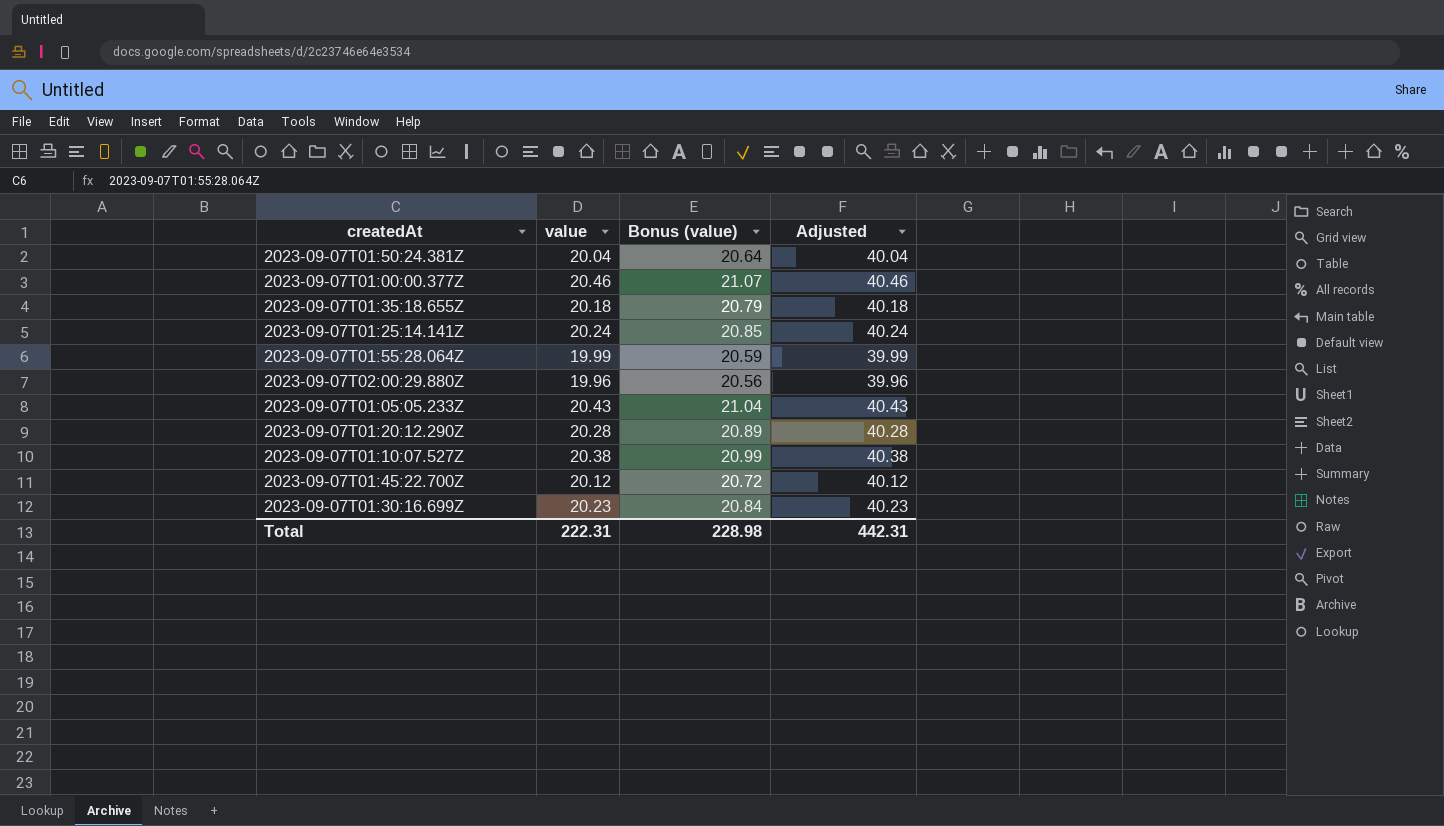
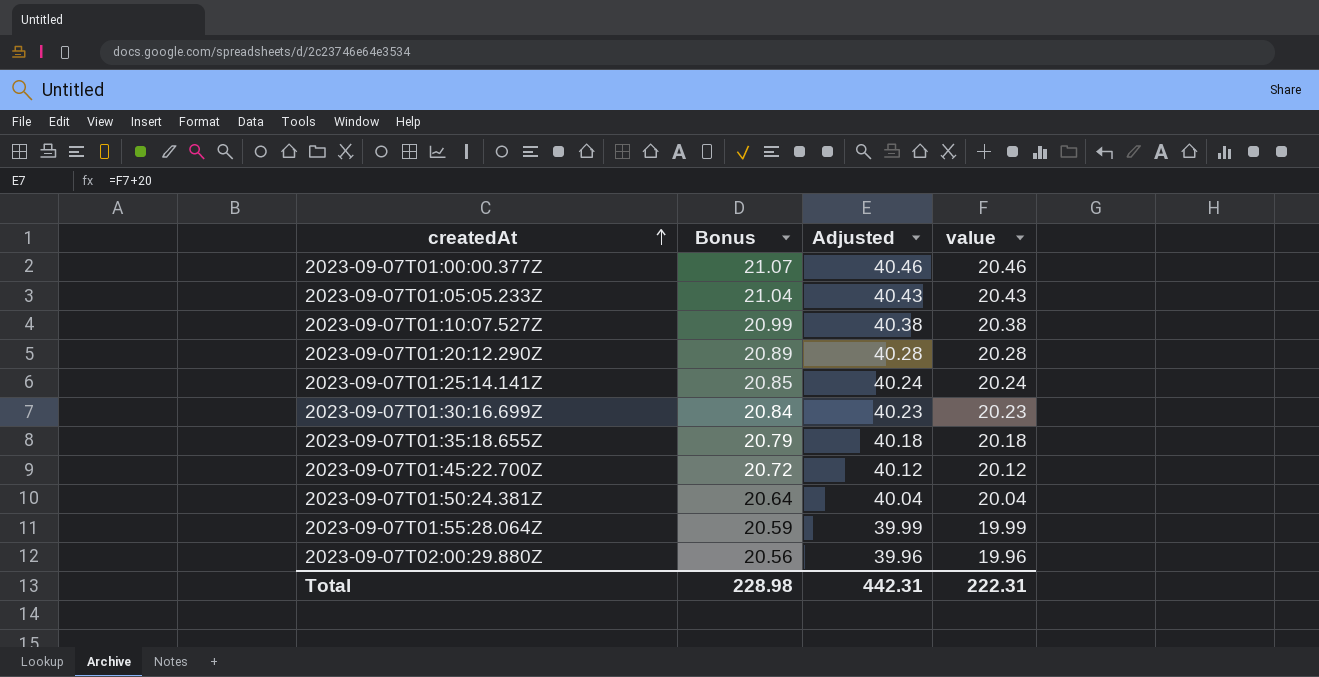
row order: none -> createdAt ascending
column name: Bonus (value) -> Bonus
column value | position: 2 -> 4

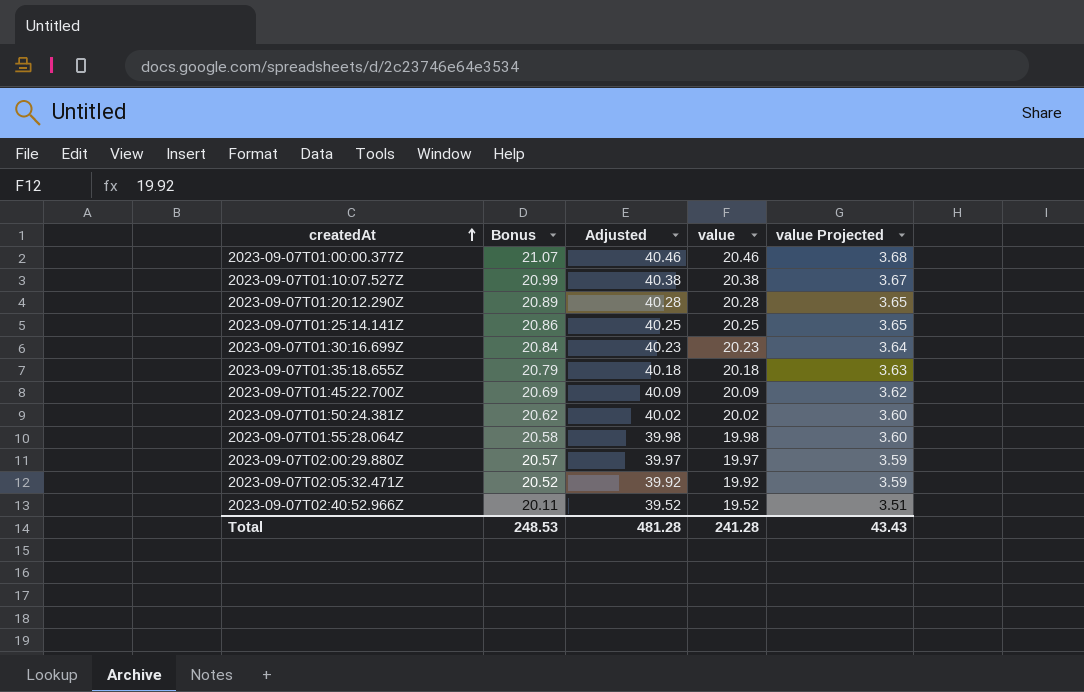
column value Projected | formula: none -> [value] * 0.18
row 2023-09-07T01:05:05.233Z: 21.04 | 40.43 | 20.43 -> none
2023-09-07T01:25:14.141Z | Bonus: 20.85 -> 20.86
2023-09-07T01:25:14.141Z | Adjusted: 40.24 -> 40.25
2023-09-07T01:25:14.141Z | value: 20.24 -> 20.25
2023-09-07T01:45:22.700Z | Bonus: 20.72 -> 20.69
2023-09-07T01:45:22.700Z | Adjusted: 40.12 -> 40.09
2023-09-07T01:45:22.700Z | value: 20.12 -> 20.09
2023-09-07T01:50:24.381Z | Bonus: 20.64 -> 20.62
2023-09-07T01:50:24.381Z | Adjusted: 40.04 -> 40.02
2023-09-07T01:50:24.381Z | value: 20.04 -> 20.02
2023-09-07T01:55:28.064Z | Bonus: 20.59 -> 20.58
2023-09-07T01:55:28.064Z | Adjusted: 39.99 -> 39.98
2023-09-07T01:55:28.064Z | value: 19.99 -> 19.98
2023-09-07T02:00:29.880Z | Bonus: 20.56 -> 20.57
2023-09-07T02:00:29.880Z | Adjusted: 39.96 -> 39.97
2023-09-07T02:00:29.880Z | value: 19.96 -> 19.97
row 2023-09-07T02:05:32.471Z: none -> 20.52 | 39.92 | 19.92 | 3.59
row 2023-09-07T02:40:52.966Z: none -> 20.11 | 39.52 | 19.52 | 3.51
Total | Bonus: 228.98 -> 248.53
Total | Adjusted: 442.31 -> 481.28
Total | value: 222.31 -> 241.28

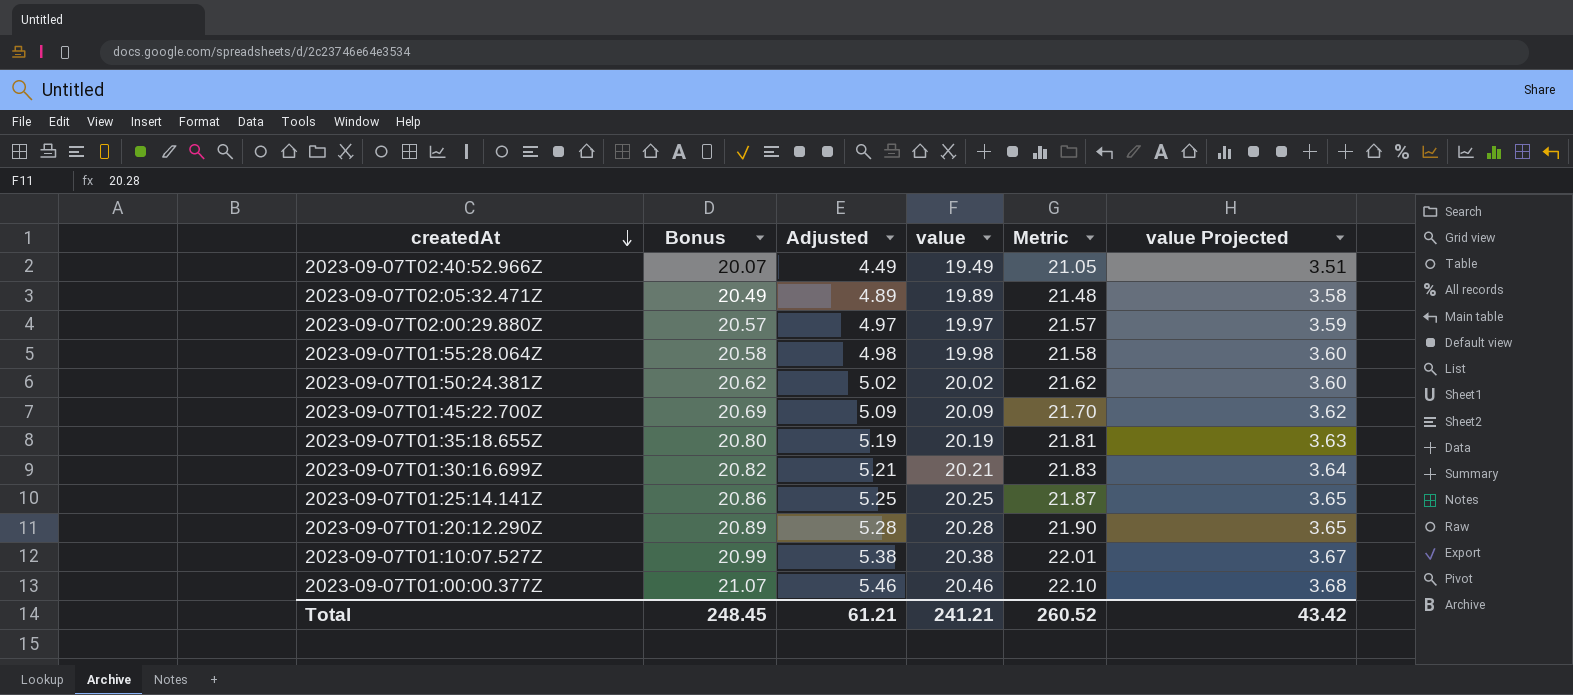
row order: createdAt ascending -> createdAt descending
column Adjusted | formula: [value] + 20 -> [value] - 15
column Metric | formula: none -> [value] * 1.08
2023-09-07T02:40:52.966Z | Bonus: 20.11 -> 20.07
2023-09-07T02:40:52.966Z | value: 19.52 -> 19.49
2023-09-07T02:05:32.471Z | Bonus: 20.52 -> 20.49
2023-09-07T02:05:32.471Z | value: 19.92 -> 19.89
2023-09-07T02:05:32.471Z | value Projected: 3.59 -> 3.58
2023-09-07T01:35:18.655Z | Bonus: 20.79 -> 20.80
2023-09-07T01:35:18.655Z | value: 20.18 -> 20.19
2023-09-07T01:30:16.699Z | Bonus: 20.84 -> 20.82
2023-09-07T01:30:16.699Z | value: 20.23 -> 20.21
Total | Bonus: 248.53 -> 248.45
Total | Adjusted: 481.28 -> 61.21
Total | value: 241.28 -> 241.21
Total | value Projected: 43.43 -> 43.42

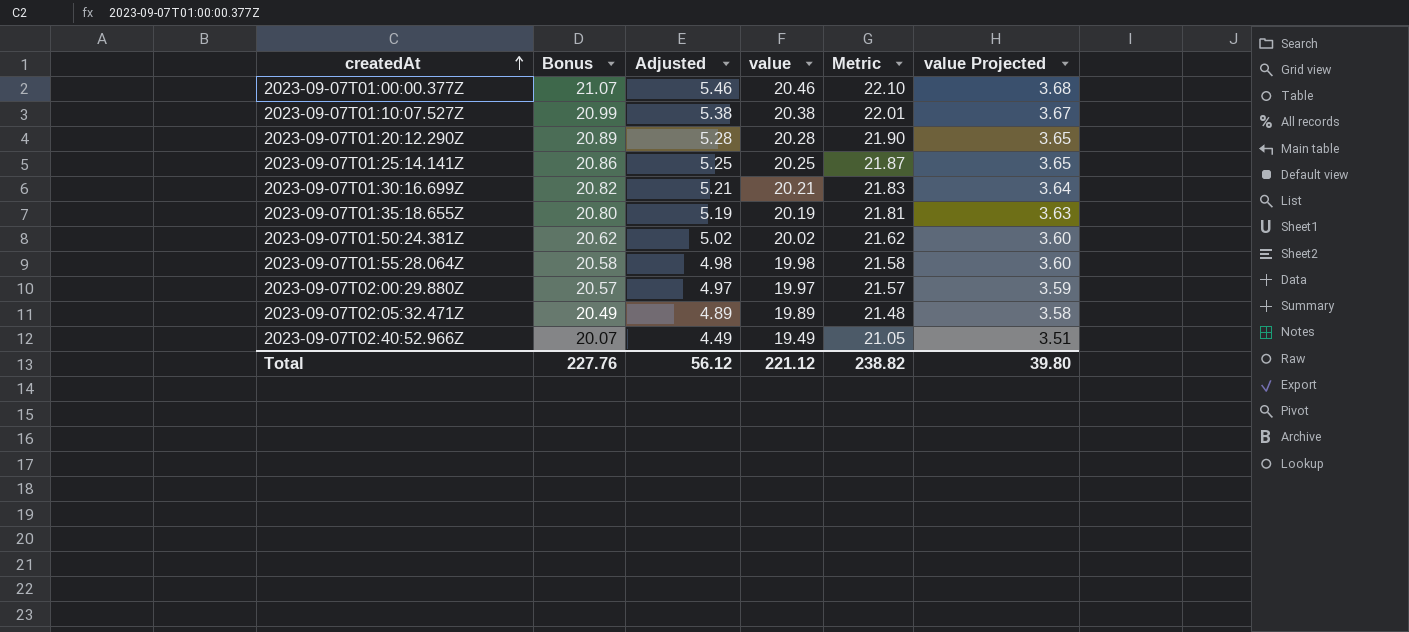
row order: createdAt descending -> createdAt ascending
row 2023-09-07T01:45:22.700Z: 20.69 | 5.09 | 20.09 | 21.70 | 3.62 -> none
Total | Bonus: 248.45 -> 227.76
Total | Adjusted: 61.21 -> 56.12
Total | value: 241.21 -> 221.12
Total | Metric: 260.52 -> 238.82
Total | value Projected: 43.42 -> 39.80

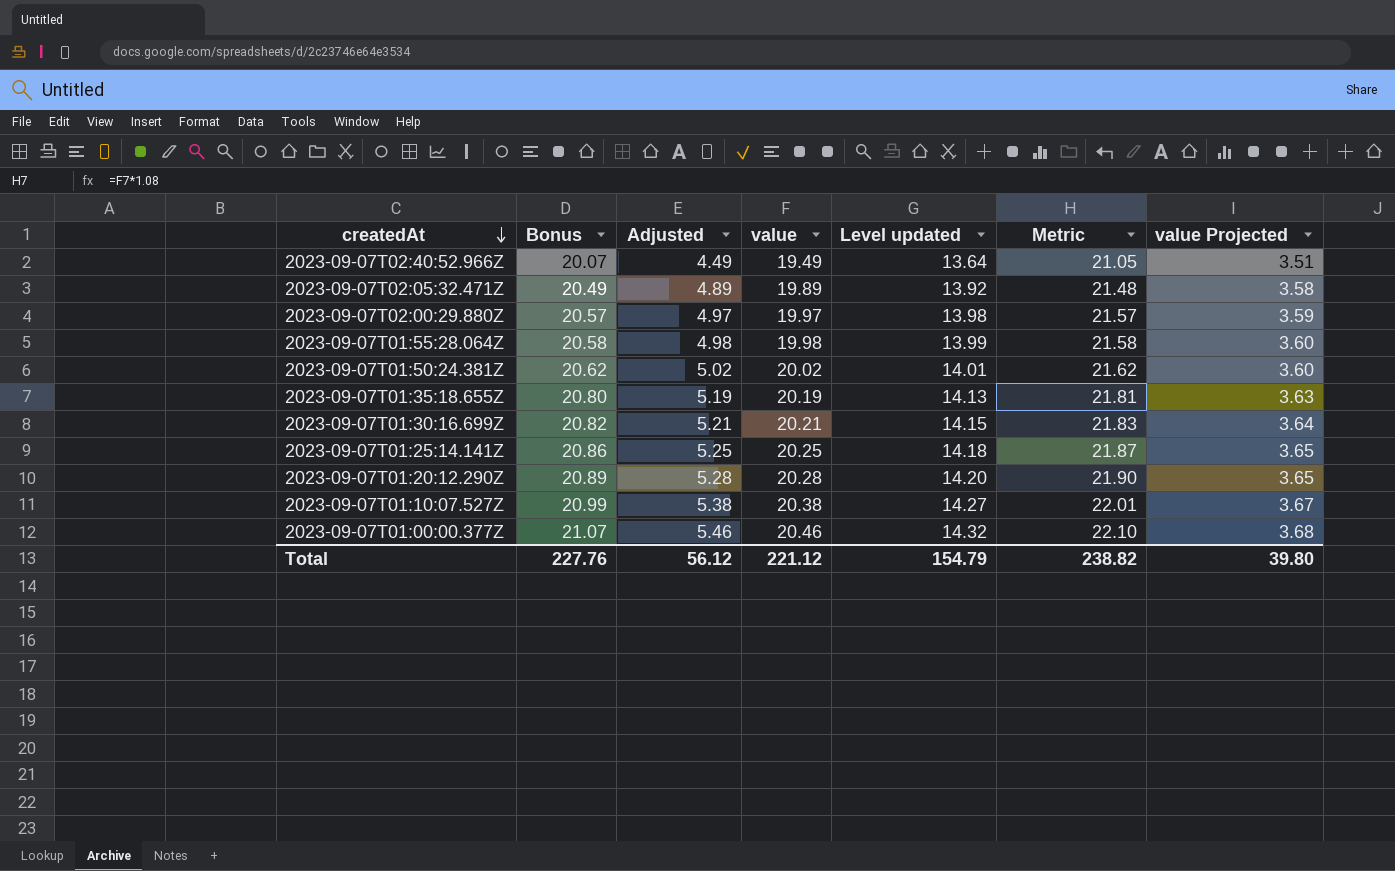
row order: createdAt ascending -> createdAt descending
column Level updated | formula: none -> [value] * 0.7

